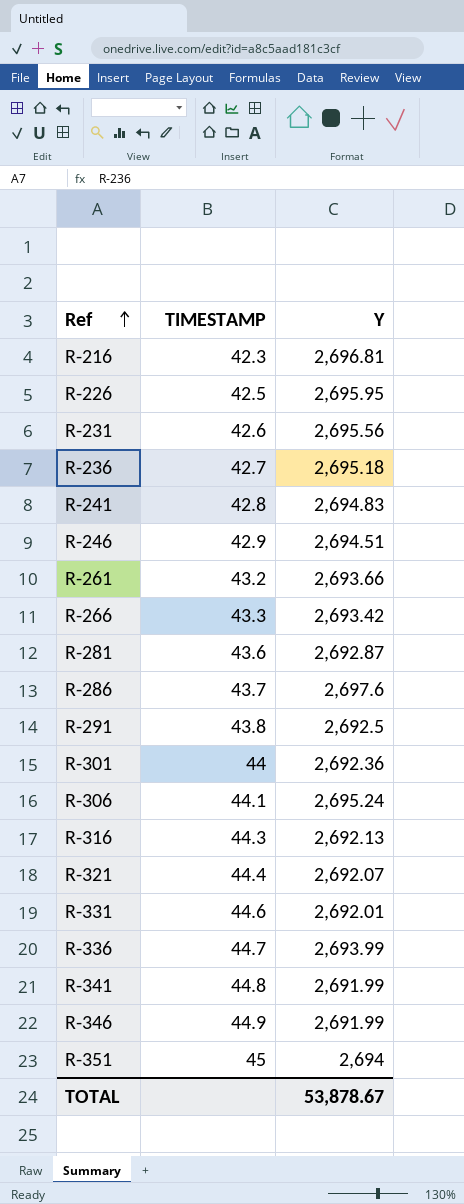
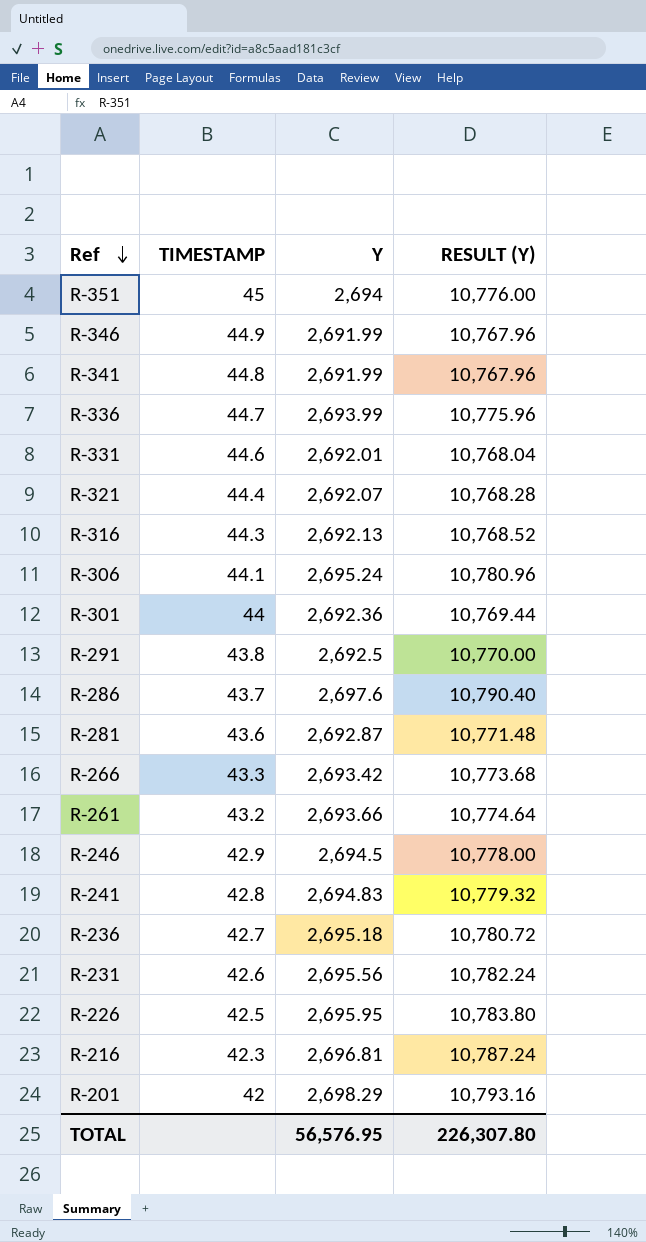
row order: Ref ascending -> Ref descending
column RESULT (Y) | formula: none -> [Y] * 4
R-246 | Y: 2,694.51 -> 2,694.5
row R-201: none -> 42 | 2,698.29 | 10,793.16
TOTAL | Y: 53,878.67 -> 56,576.95

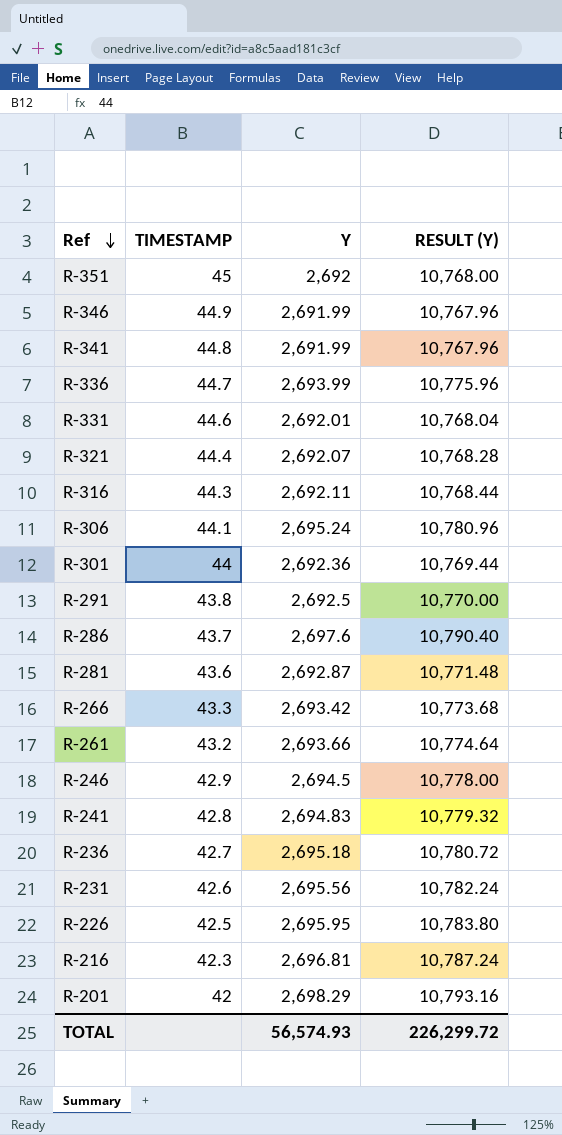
R-351 | Y: 2,694 -> 2,692
R-351 | RESULT (Y): 10,776.00 -> 10,768.00
R-316 | Y: 2,692.13 -> 2,692.11
R-316 | RESULT (Y): 10,768.52 -> 10,768.44
TOTAL | Y: 56,576.95 -> 56,574.93
TOTAL | RESULT (Y): 226,307.80 -> 226,299.72

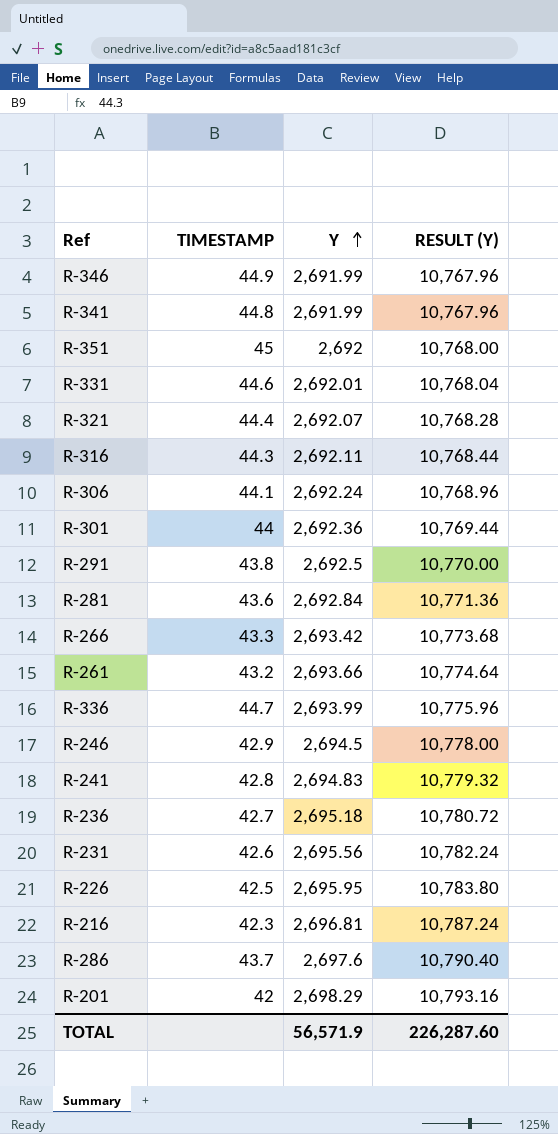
row order: Ref descending -> Y ascending
R-306 | Y: 2,695.24 -> 2,692.24
R-306 | RESULT (Y): 10,780.96 -> 10,768.96
R-281 | Y: 2,692.87 -> 2,692.84
R-281 | RESULT (Y): 10,771.48 -> 10,771.36
TOTAL | Y: 56,574.93 -> 56,571.9
TOTAL | RESULT (Y): 226,299.72 -> 226,287.60

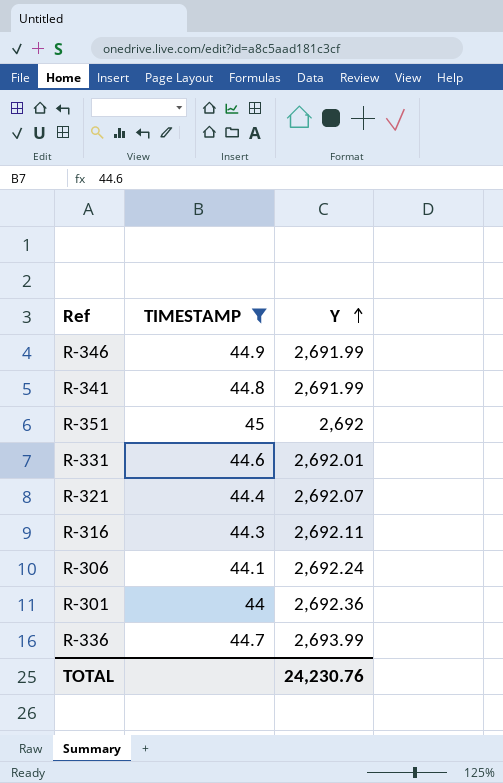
filter: none -> TIMESTAMP >= 44
column RESULT (Y) | formula: [Y] * 4 -> none
TOTAL | Y: 56,571.9 -> 24,230.76

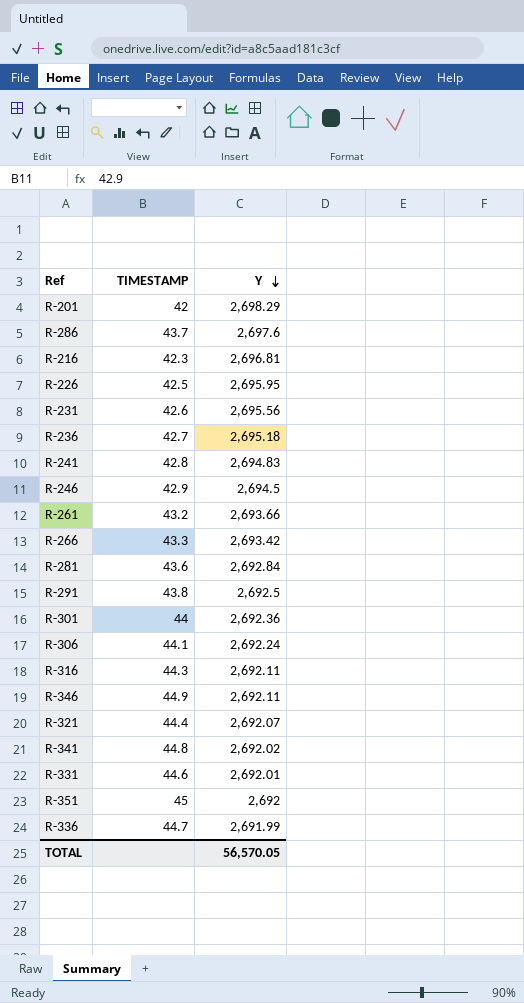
filter: TIMESTAMP >= 44 -> none
row order: Y ascending -> Y descending
R-346 | Y: 2,691.99 -> 2,692.11
R-341 | Y: 2,691.99 -> 2,692.02
R-336 | Y: 2,693.99 -> 2,691.99
TOTAL | Y: 24,230.76 -> 56,570.05

